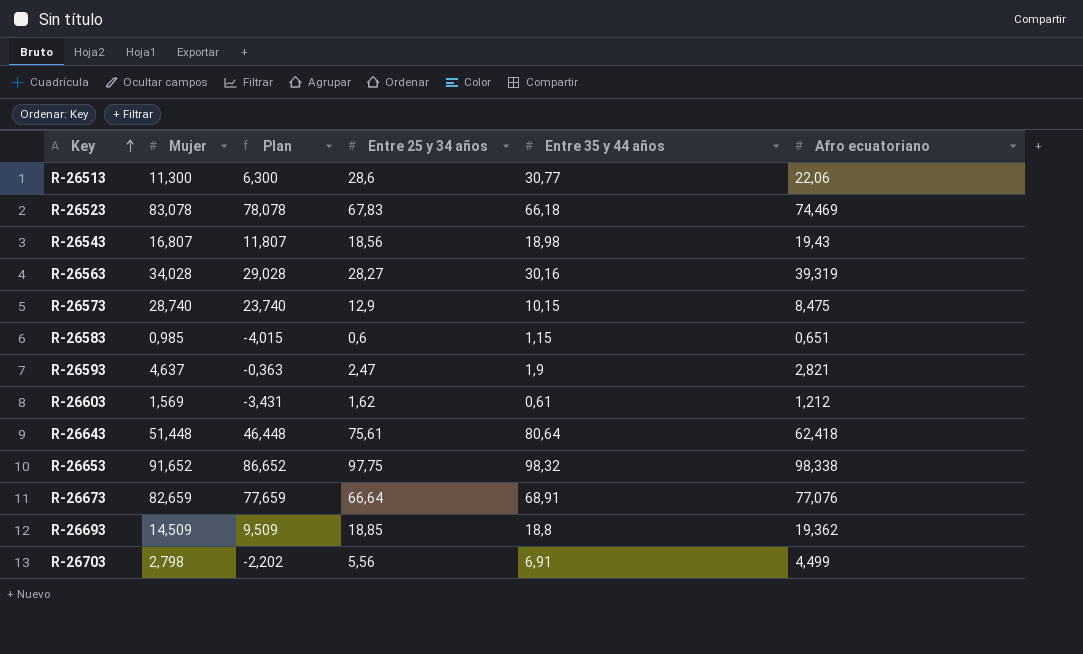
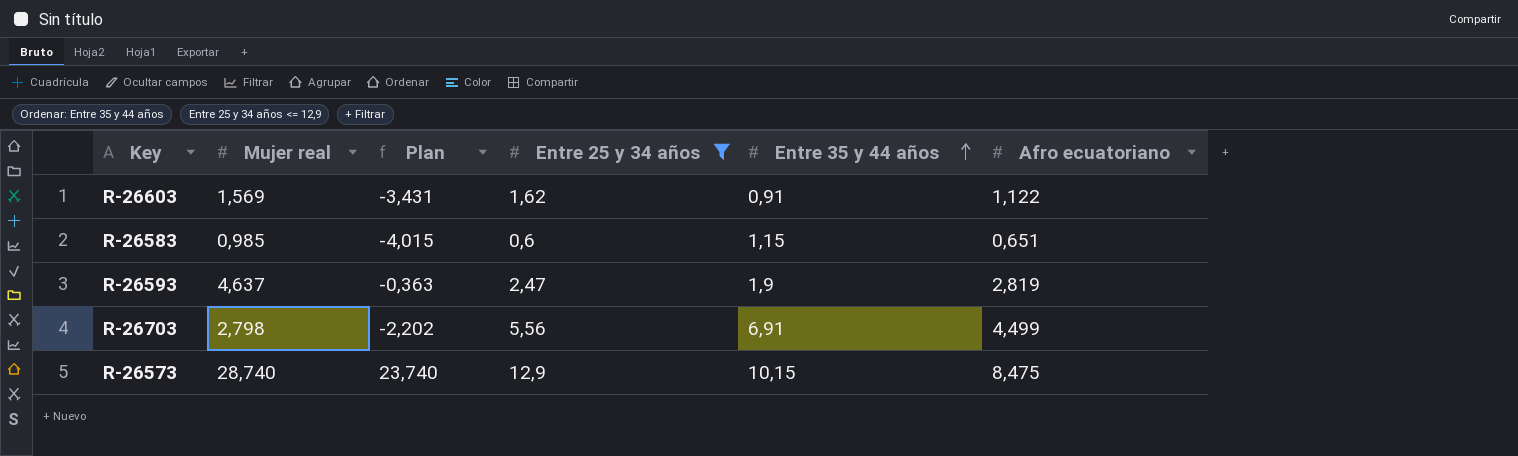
filter: none -> Entre 25 y 34 años <= 12,9
row order: Key ascending -> Entre 35 y 44 años ascending
column name: Mujer -> Mujer real
R-26603 | Entre 35 y 44 años: 0,61 -> 0,91
R-26603 | Afro ecuatoriano: 1,212 -> 1,122
R-26593 | Afro ecuatoriano: 2,821 -> 2,819

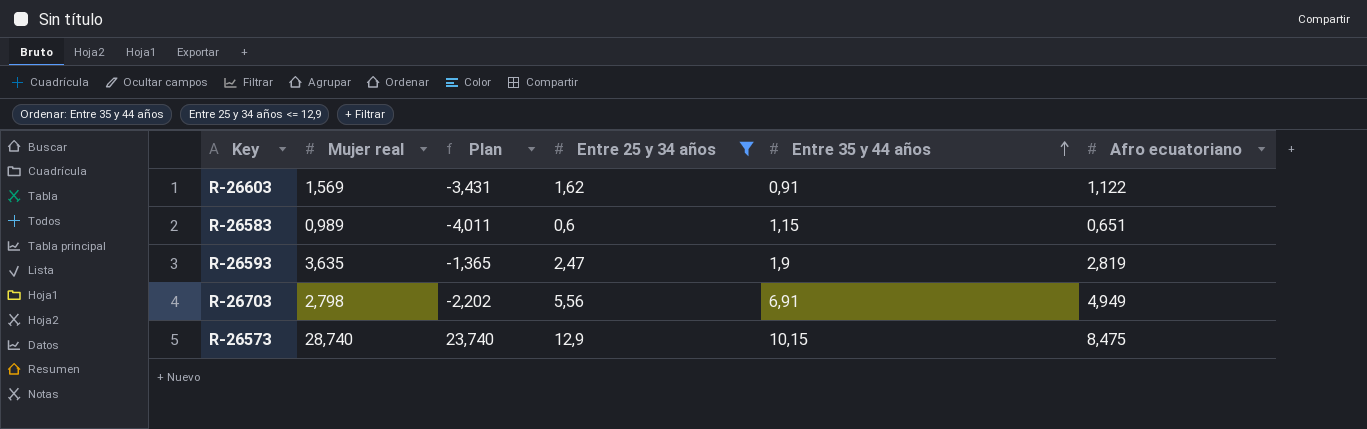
R-26583 | Mujer real: 0,985 -> 0,989
R-26583 | Plan: -4,015 -> -4,011
R-26593 | Mujer real: 4,637 -> 3,635
R-26593 | Plan: -0,363 -> -1,365
R-26703 | Afro ecuatoriano: 4,499 -> 4,949

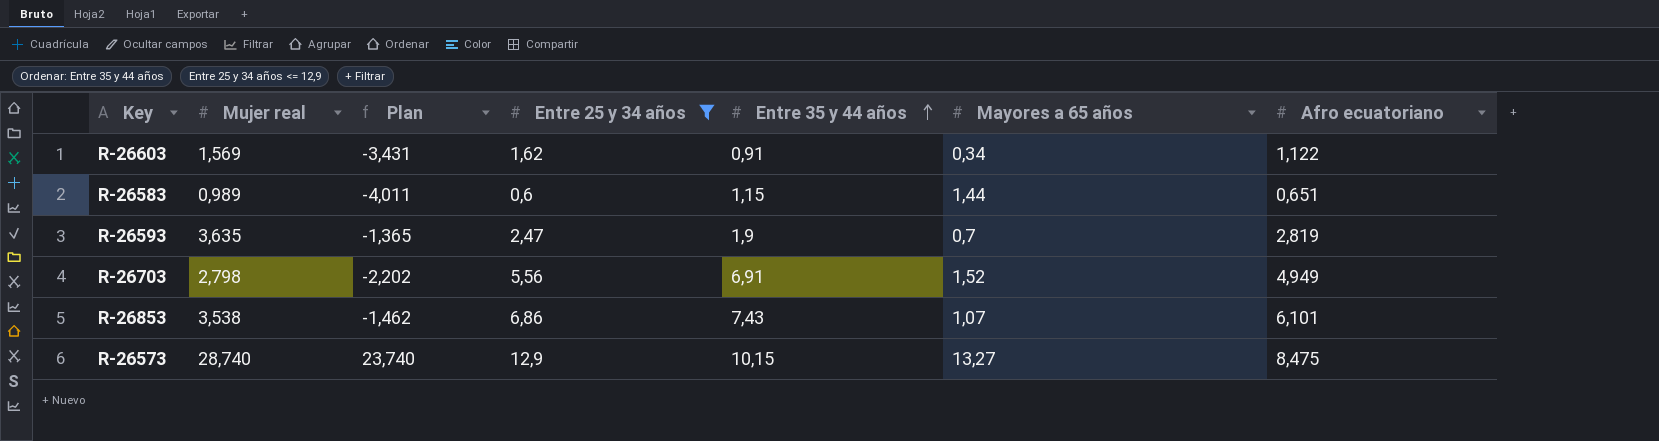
column Mayores a 65 años | position: none -> 6
row R-26853: none -> 3,538 | -1,462 | 6,86 | 7,43 | 1,07 | 6,101

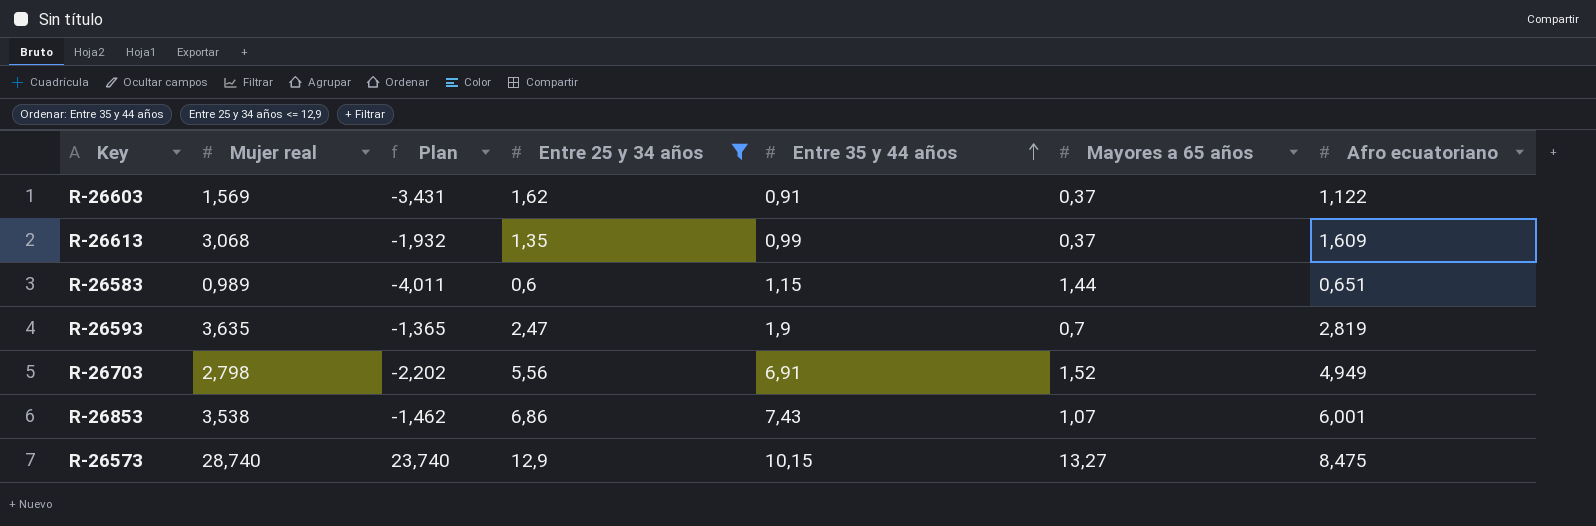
R-26603 | Mayores a 65 años: 0,34 -> 0,37
row R-26613: none -> 3,068 | -1,932 | 1,35 | 0,99 | 0,37 | 1,609
R-26853 | Afro ecuatoriano: 6,101 -> 6,001

